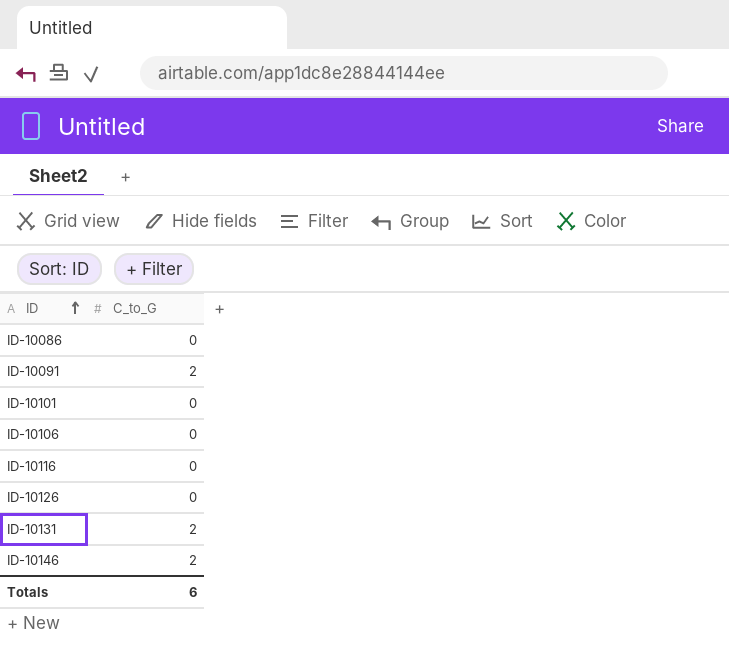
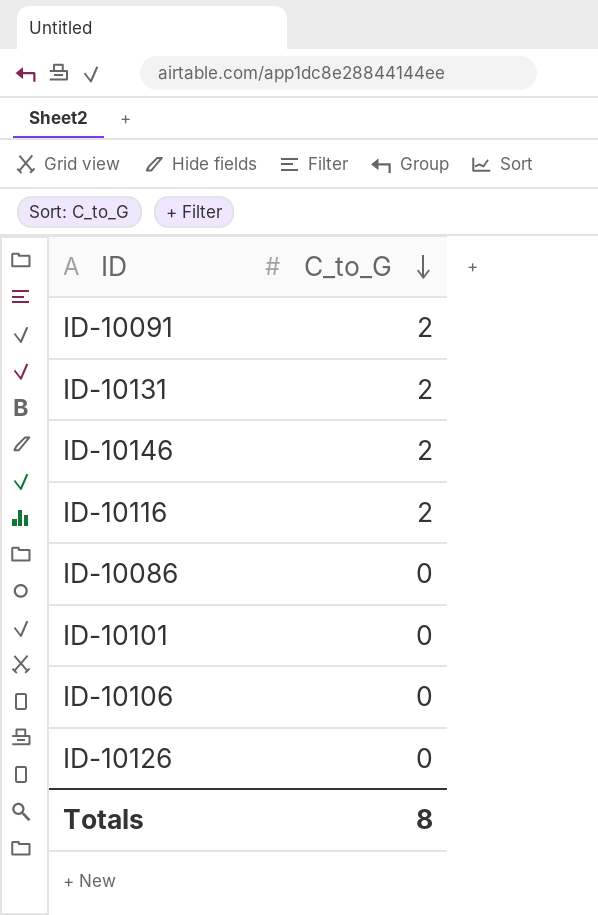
row order: ID ascending -> C_to_G descending
ID-10116 | C_to_G: 0 -> 2
Totals | C_to_G: 6 -> 8

